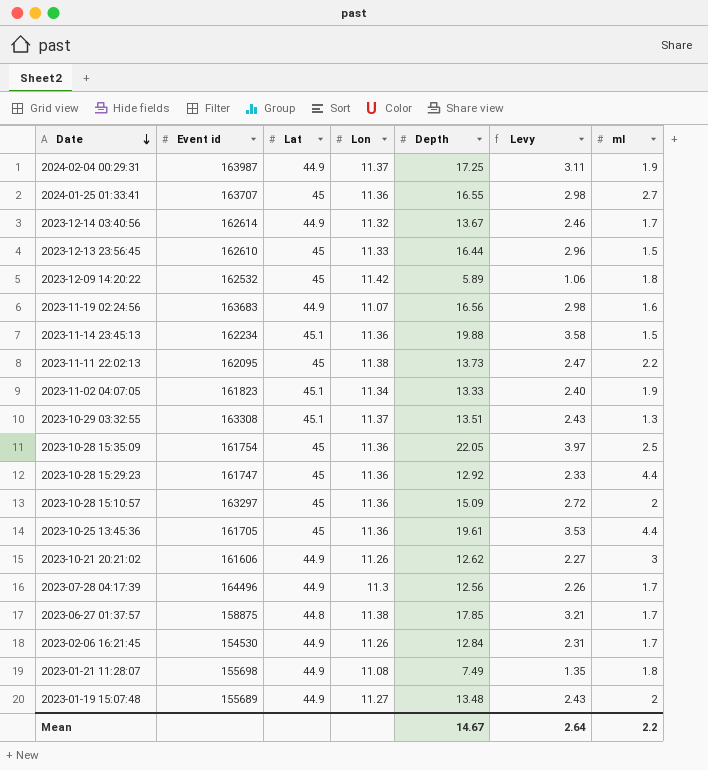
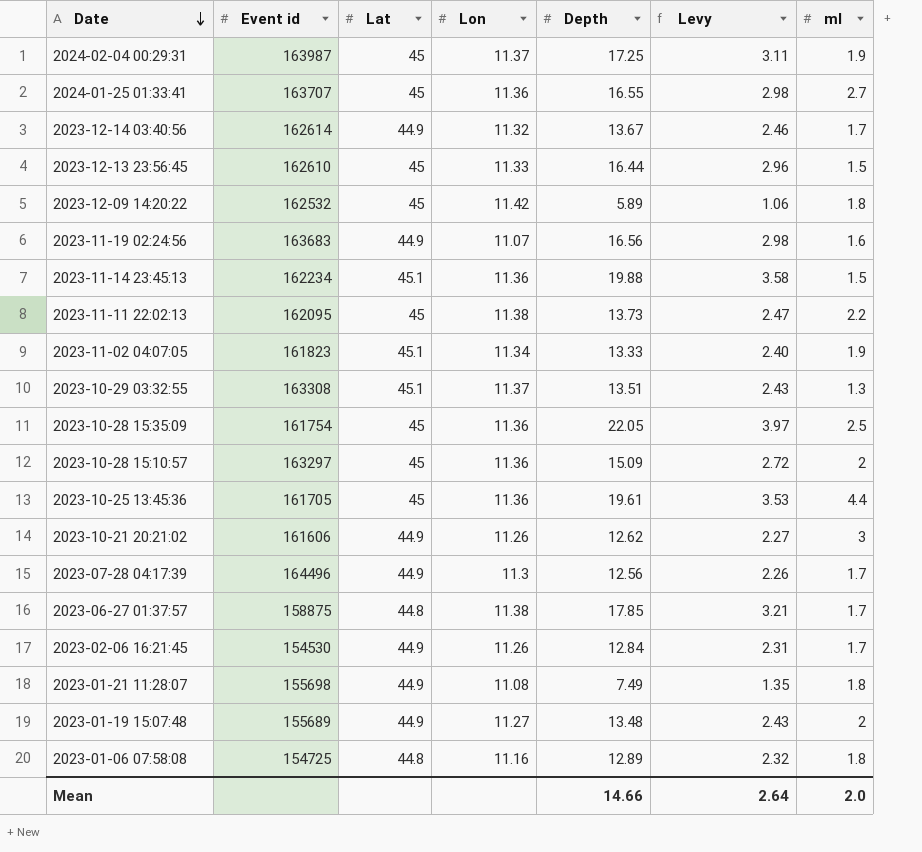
row 2023-10-28 15:29:23: 161747 | 45 | 11.36 | 12.92 | 2.33 | 4.4 -> none
2024-02-04 00:29:31 | Lat: 44.9 -> 45
row 2023-01-06 07:58:08: none -> 154725 | 44.8 | 11.16 | 12.89 | 2.32 | 1.8
Mean | Depth: 14.67 -> 14.66
Mean | ml: 2.2 -> 2.0

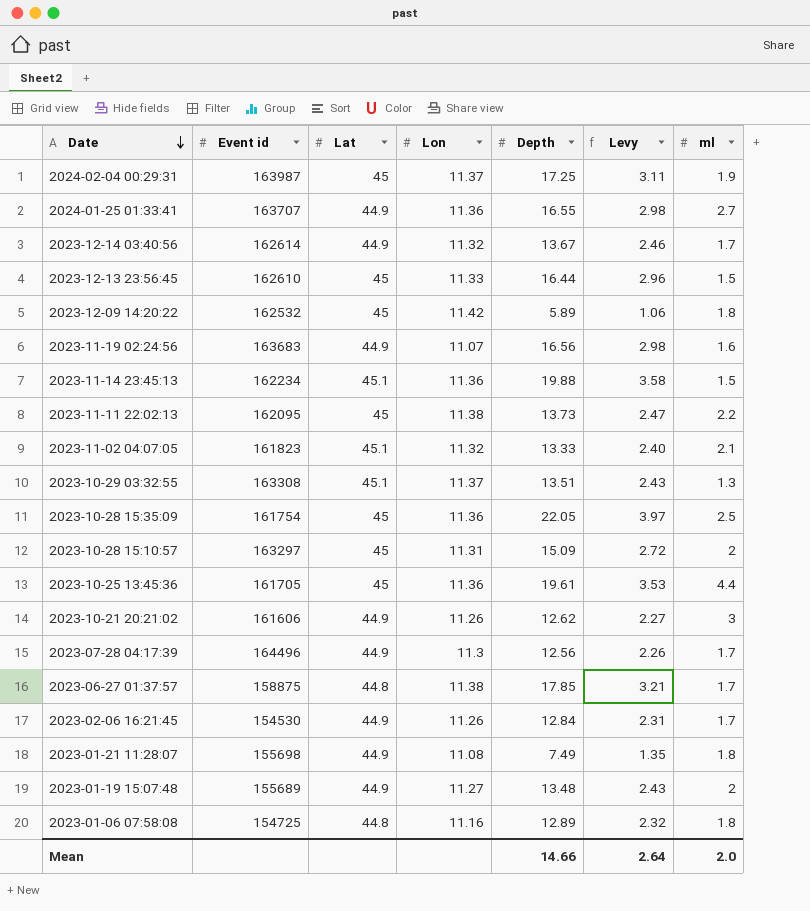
2024-01-25 01:33:41 | Lat: 45 -> 44.9
2023-11-02 04:07:05 | Lon: 11.34 -> 11.32
2023-11-02 04:07:05 | ml: 1.9 -> 2.1
2023-10-28 15:10:57 | Lon: 11.36 -> 11.31

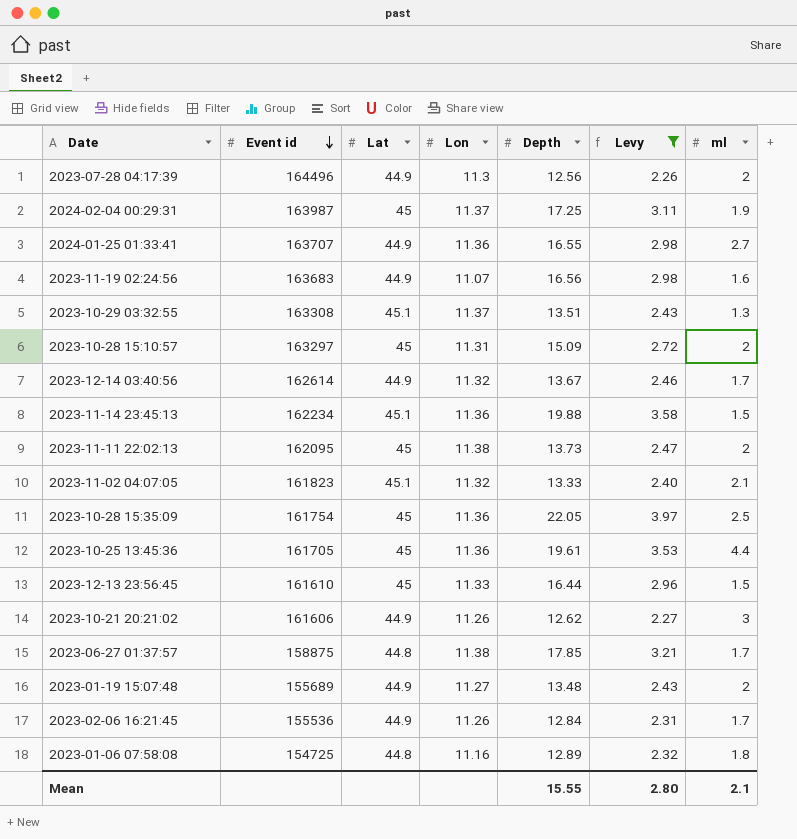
filter: none -> Levy >= 2.26
row order: Date descending -> Event id descending
2023-07-28 04:17:39 | ml: 1.7 -> 2
2023-11-11 22:02:13 | ml: 2.2 -> 2
2023-12-13 23:56:45 | Event id: 162610 -> 161610
2023-02-06 16:21:45 | Event id: 154530 -> 155536
Mean | Depth: 14.66 -> 15.55
Mean | Levy: 2.64 -> 2.80
Mean | ml: 2.0 -> 2.1

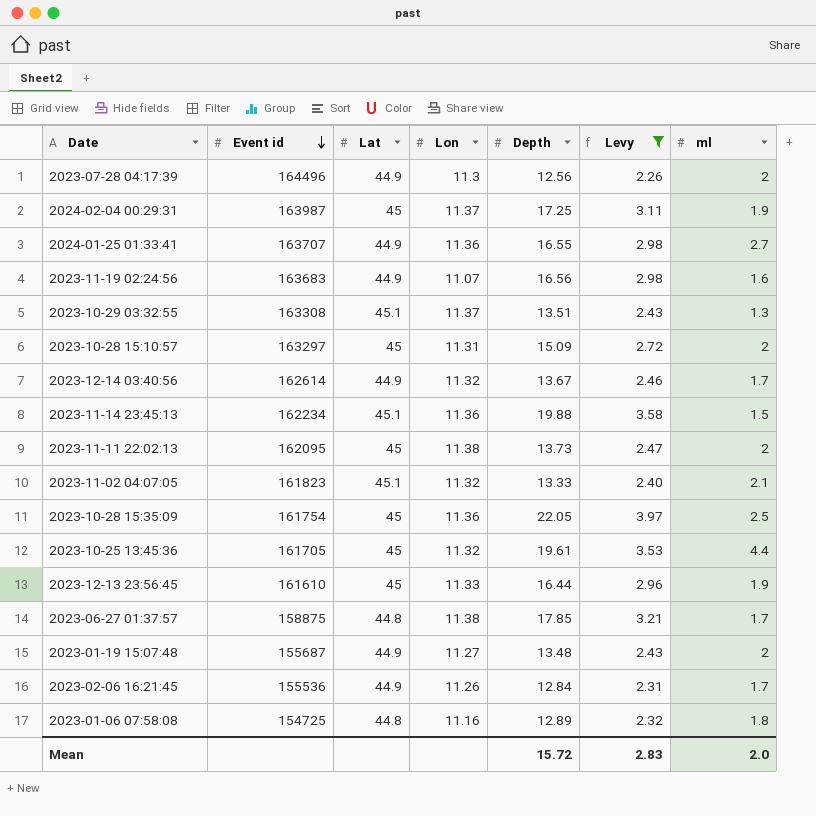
row 2023-10-21 20:21:02: 161606 | 44.9 | 11.26 | 12.62 | 2.27 | 3 -> none
2023-10-25 13:45:36 | Lon: 11.36 -> 11.32
2023-12-13 23:56:45 | ml: 1.5 -> 1.9
2023-01-19 15:07:48 | Event id: 155689 -> 155687
Mean | Depth: 15.55 -> 15.72
Mean | Levy: 2.80 -> 2.83
Mean | ml: 2.1 -> 2.0

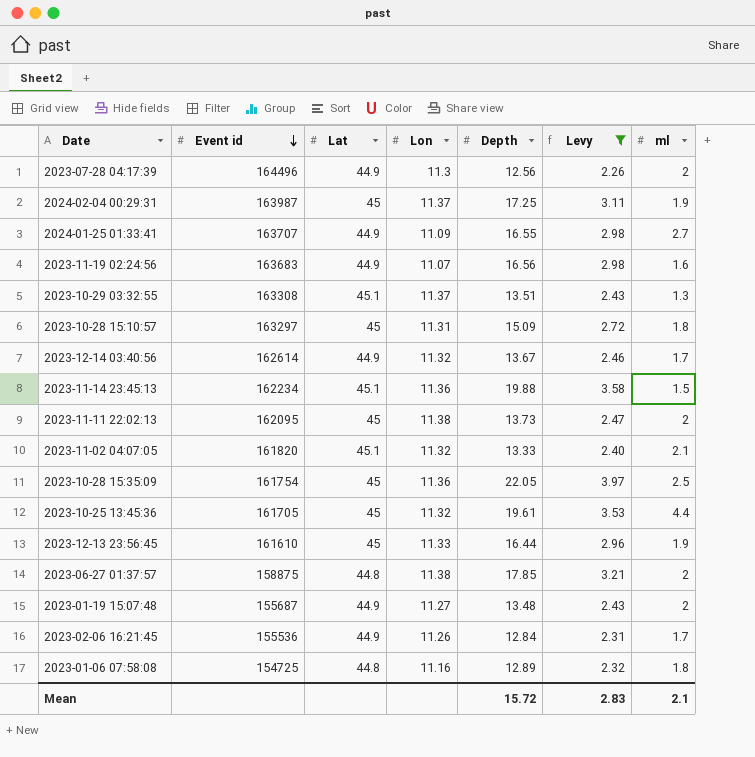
2024-01-25 01:33:41 | Lon: 11.36 -> 11.09
2023-10-28 15:10:57 | ml: 2 -> 1.8
2023-11-02 04:07:05 | Event id: 161823 -> 161820
2023-06-27 01:37:57 | ml: 1.7 -> 2
Mean | ml: 2.0 -> 2.1

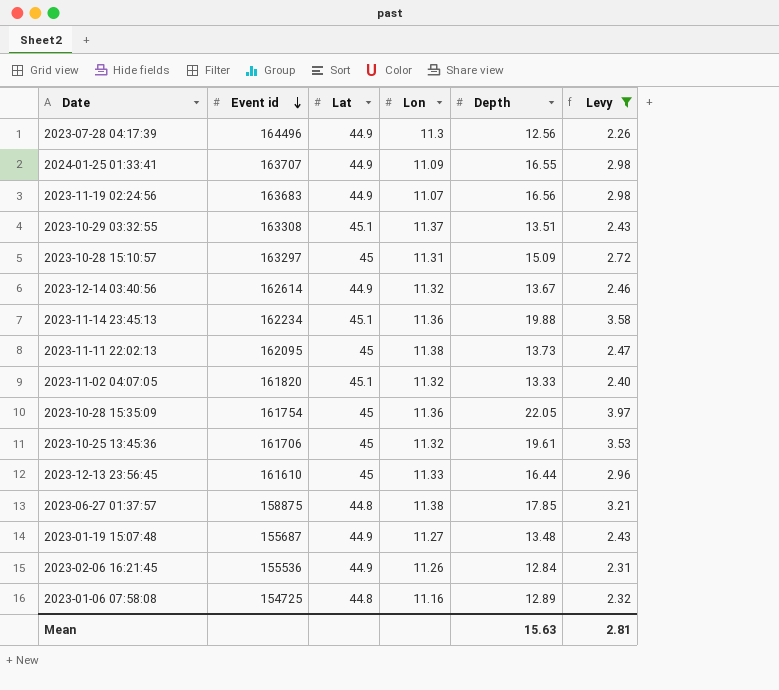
column ml | position: 7 -> none
row 2024-02-04 00:29:31: 163987 | 45 | 11.37 | 17.25 | 3.11 | 1.9 -> none
2023-10-25 13:45:36 | Event id: 161705 -> 161706
Mean | Depth: 15.72 -> 15.63
Mean | Levy: 2.83 -> 2.81

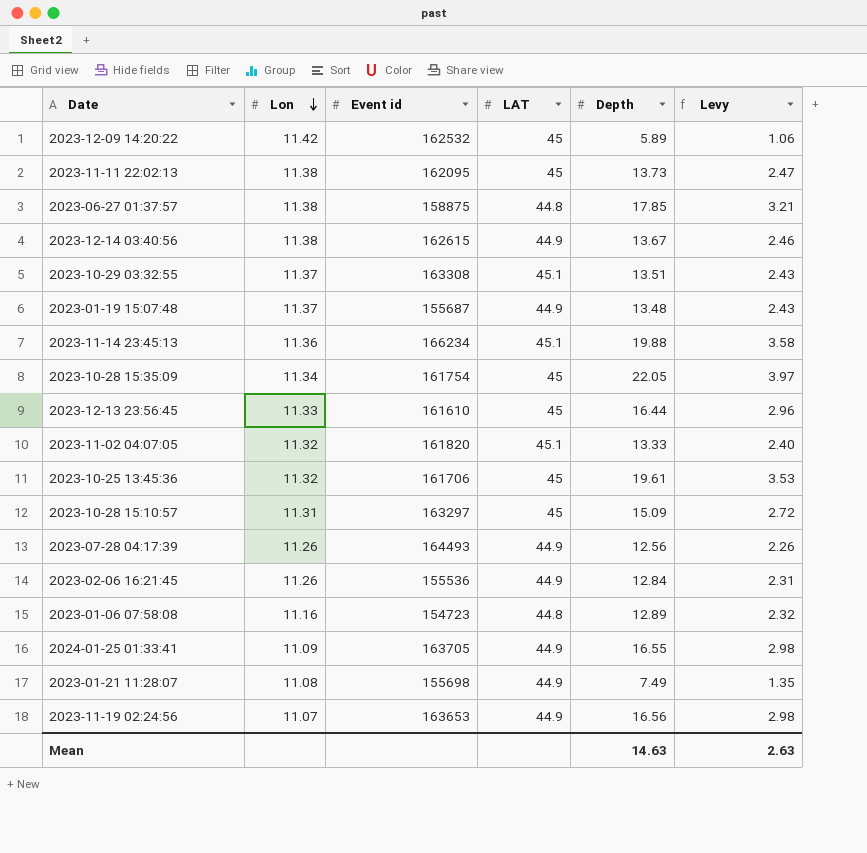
filter: Levy >= 2.26 -> none
row order: Event id descending -> Lon descending
column Lon | position: 4 -> 2
column name: Lat -> LAT
2023-12-14 03:40:56 | Lon: 11.32 -> 11.38
2023-12-14 03:40:56 | Event id: 162614 -> 162615
2023-01-19 15:07:48 | Lon: 11.27 -> 11.37
2023-11-14 23:45:13 | Event id: 162234 -> 166234
2023-10-28 15:35:09 | Lon: 11.36 -> 11.34
2023-07-28 04:17:39 | Lon: 11.3 -> 11.26
2023-07-28 04:17:39 | Event id: 164496 -> 164493
2023-01-06 07:58:08 | Event id: 154725 -> 154723
2024-01-25 01:33:41 | Event id: 163707 -> 163705
2023-11-19 02:24:56 | Event id: 163683 -> 163653
Mean | Depth: 15.63 -> 14.63
Mean | Levy: 2.81 -> 2.63

